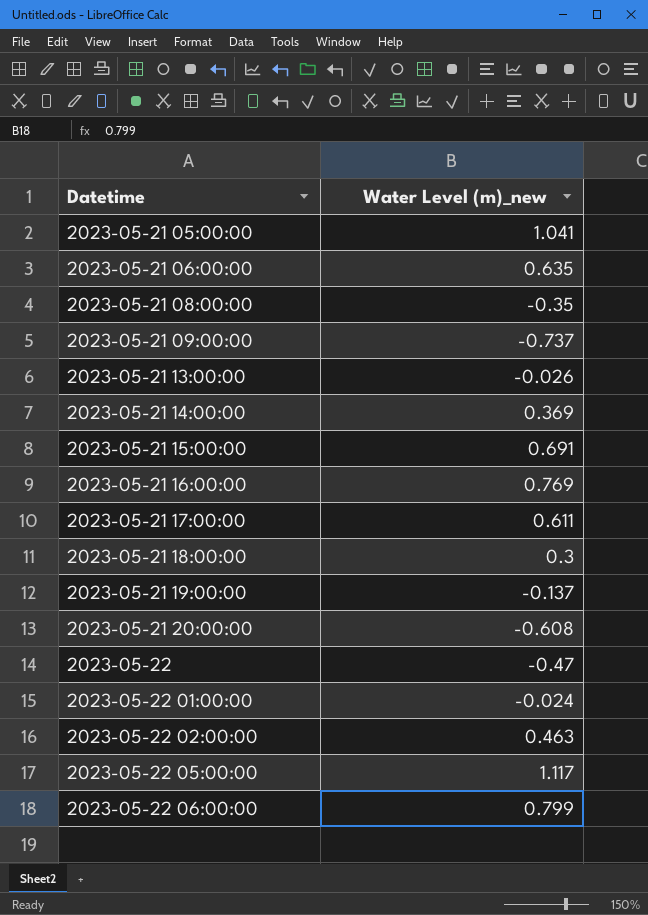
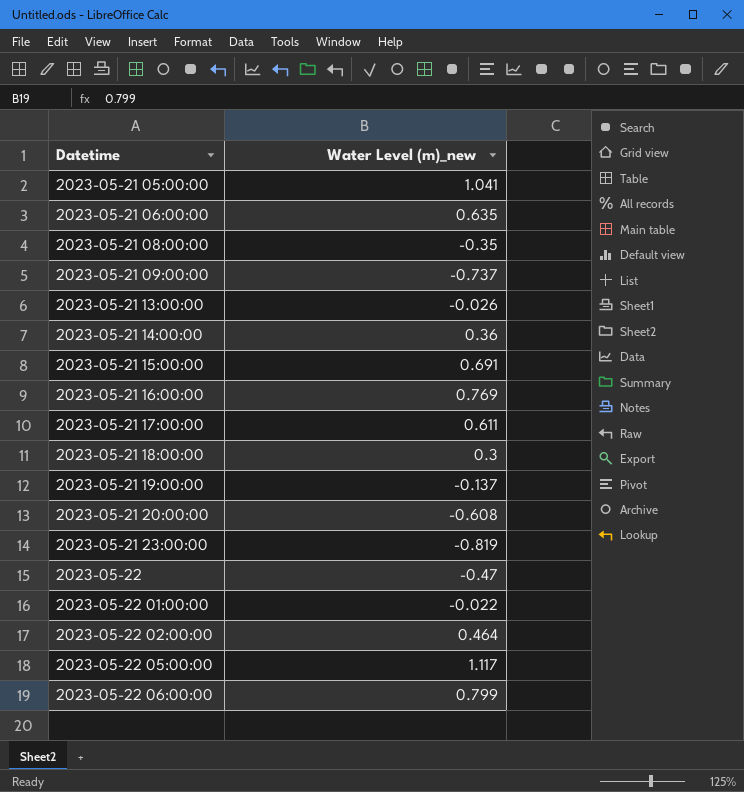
2023-05-21 14:00:00 | Water Level (m)_new: 0.369 -> 0.36
row 2023-05-21 23:00:00: none -> -0.819
2023-05-22 01:00:00 | Water Level (m)_new: -0.024 -> -0.022
2023-05-22 02:00:00 | Water Level (m)_new: 0.463 -> 0.464

